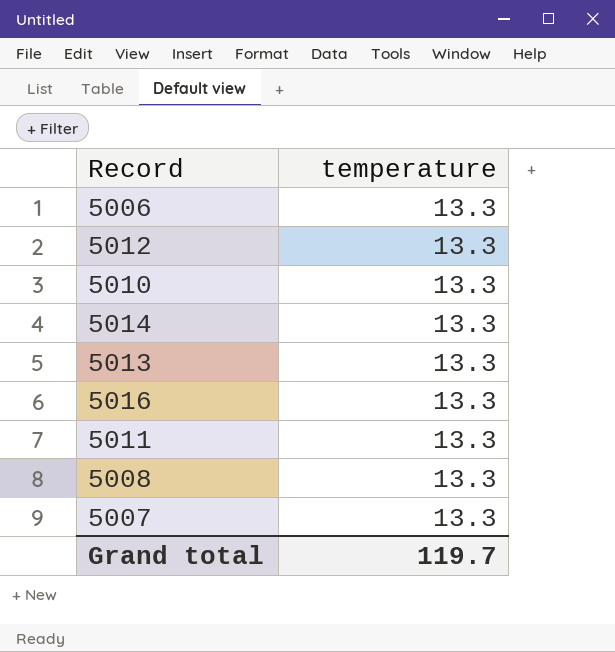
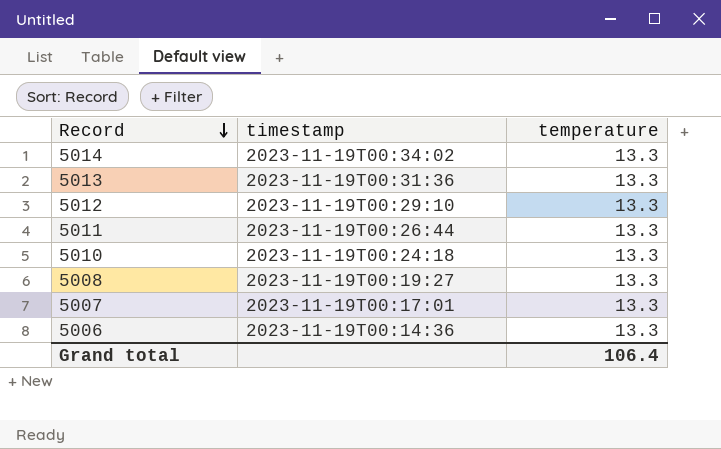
row order: none -> Record descending
column timestamp | position: none -> 2
row 5016: 13.3 -> none
Grand total | temperature: 119.7 -> 106.4

